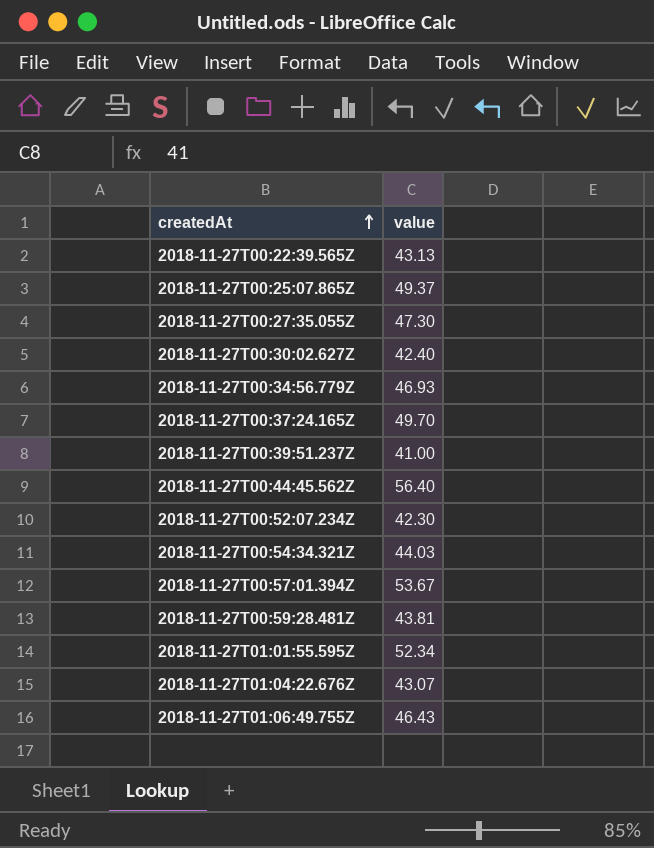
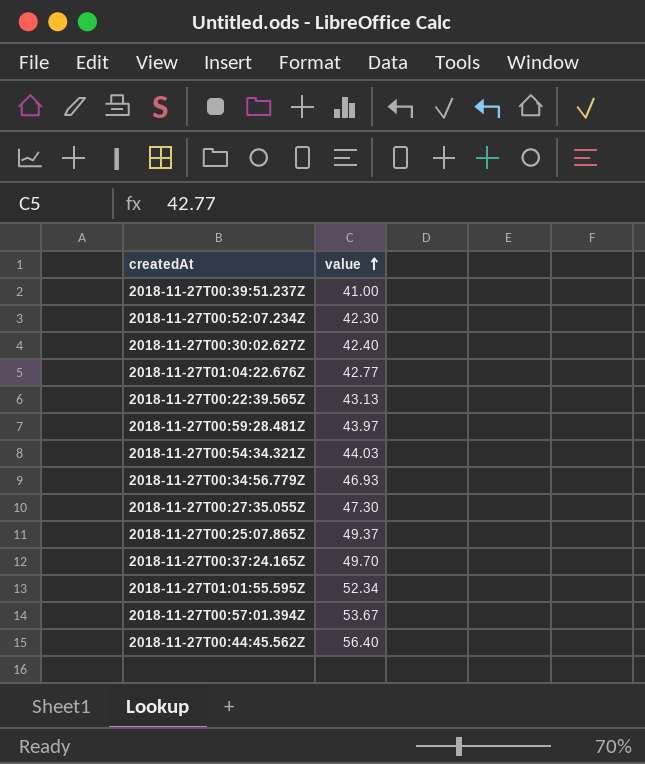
row order: createdAt ascending -> value ascending
row 2018-11-27T01:06:49.755Z: 46.43 -> none
2018-11-27T01:04:22.676Z | value: 43.07 -> 42.77
2018-11-27T00:59:28.481Z | value: 43.81 -> 43.97

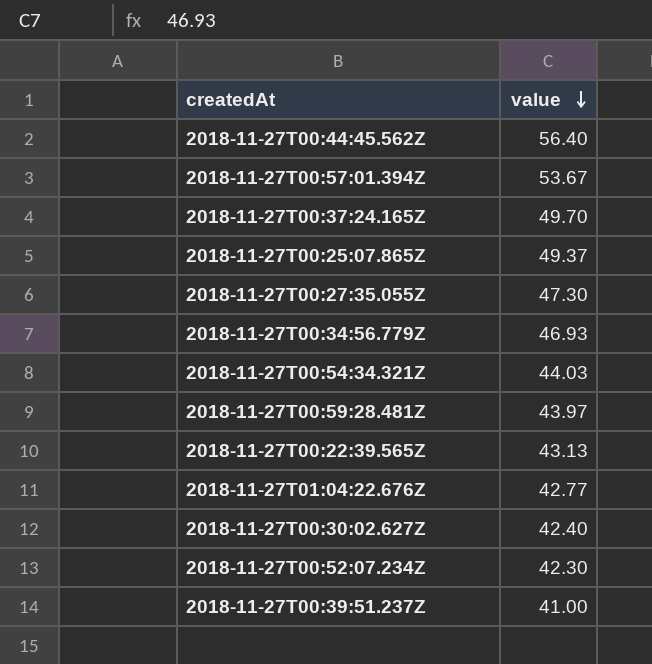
row order: value ascending -> value descending
row 2018-11-27T01:01:55.595Z: 52.34 -> none

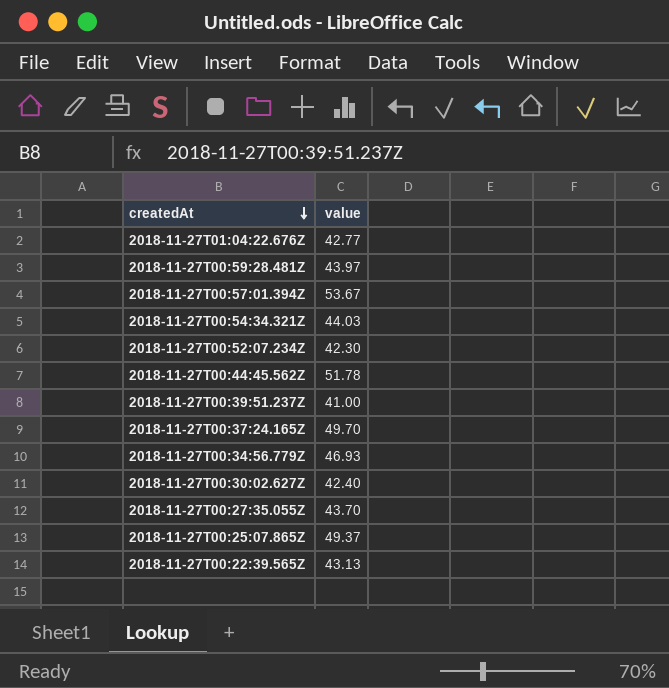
row order: value descending -> createdAt descending
2018-11-27T00:44:45.562Z | value: 56.40 -> 51.78
2018-11-27T00:27:35.055Z | value: 47.30 -> 43.70

